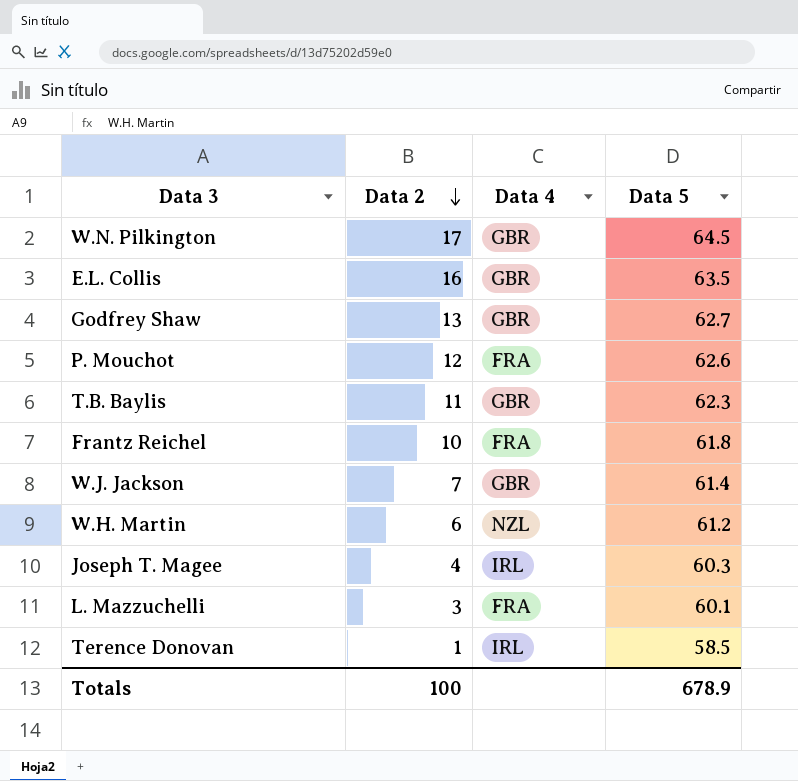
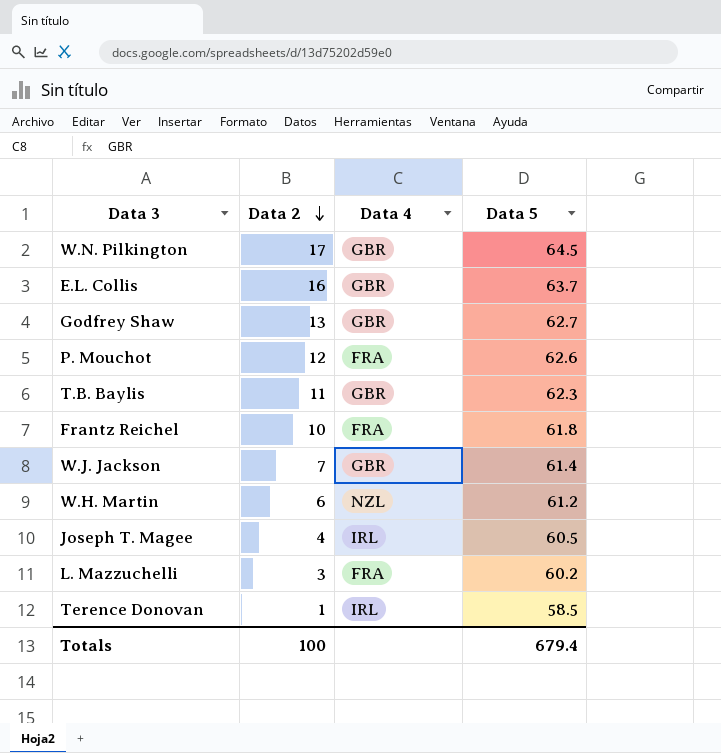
E.L. Collis | Data 5: 63.5 -> 63.7
Joseph T. Magee | Data 5: 60.3 -> 60.5
L. Mazzuchelli | Data 5: 60.1 -> 60.2
Totals | Data 5: 678.9 -> 679.4

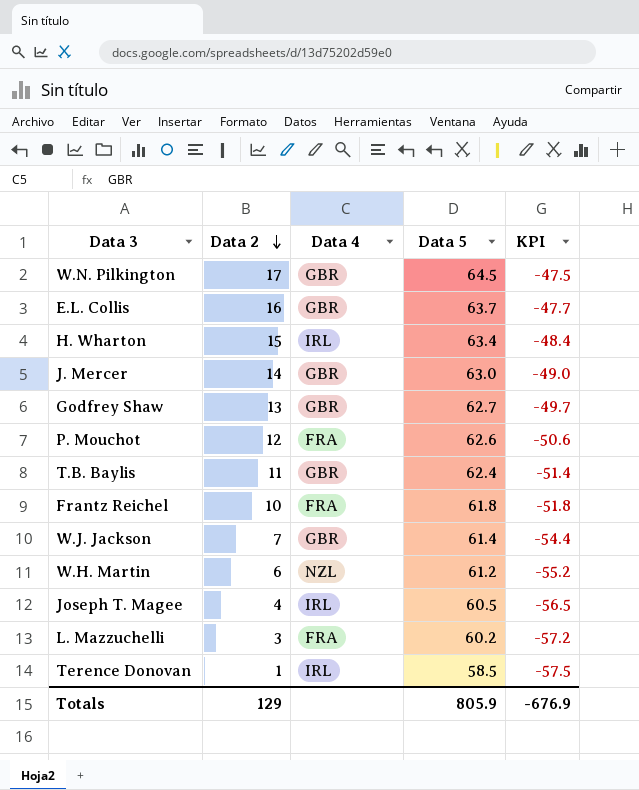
column KPI | formula: none -> [Data 2] - [Data 5]
row H. Wharton: none -> 15 | IRL | 63.4 | -48.4
row J. Mercer: none -> 14 | GBR | 63.0 | -49.0
T.B. Baylis | Data 5: 62.3 -> 62.4
Totals | Data 2: 100 -> 129
Totals | Data 5: 679.4 -> 805.9

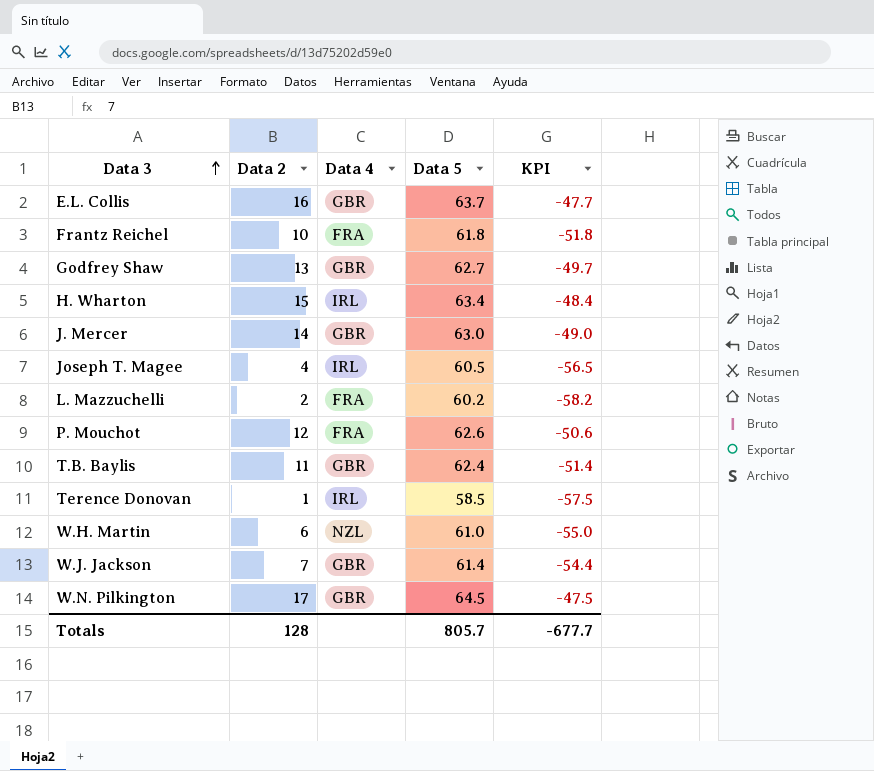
row order: Data 2 descending -> Data 3 ascending
L. Mazzuchelli | Data 2: 3 -> 2
L. Mazzuchelli | KPI: -57.2 -> -58.2
W.H. Martin | Data 5: 61.2 -> 61.0
W.H. Martin | KPI: -55.2 -> -55.0
Totals | Data 2: 129 -> 128
Totals | Data 5: 805.9 -> 805.7
Totals | KPI: -676.9 -> -677.7

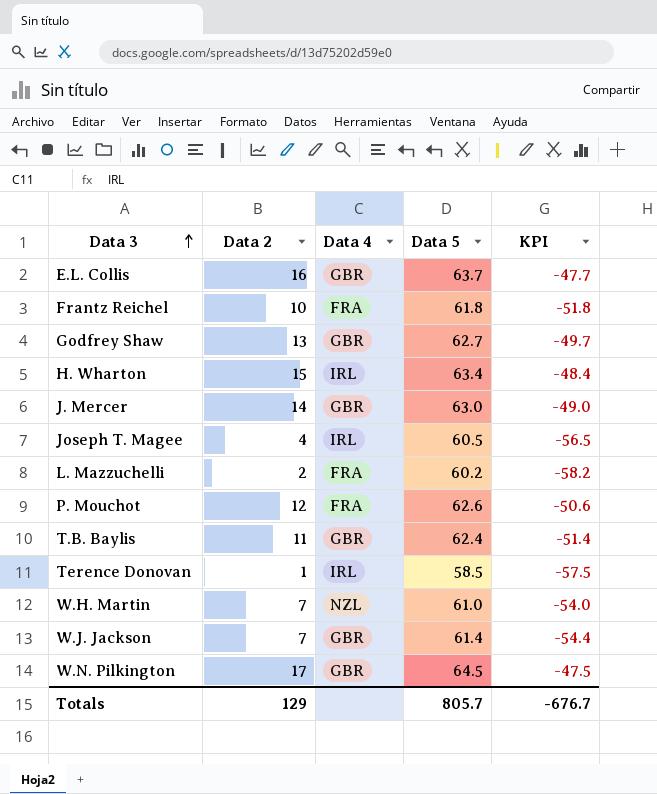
W.H. Martin | Data 2: 6 -> 7
W.H. Martin | KPI: -55.0 -> -54.0
Totals | Data 2: 128 -> 129
Totals | KPI: -677.7 -> -676.7

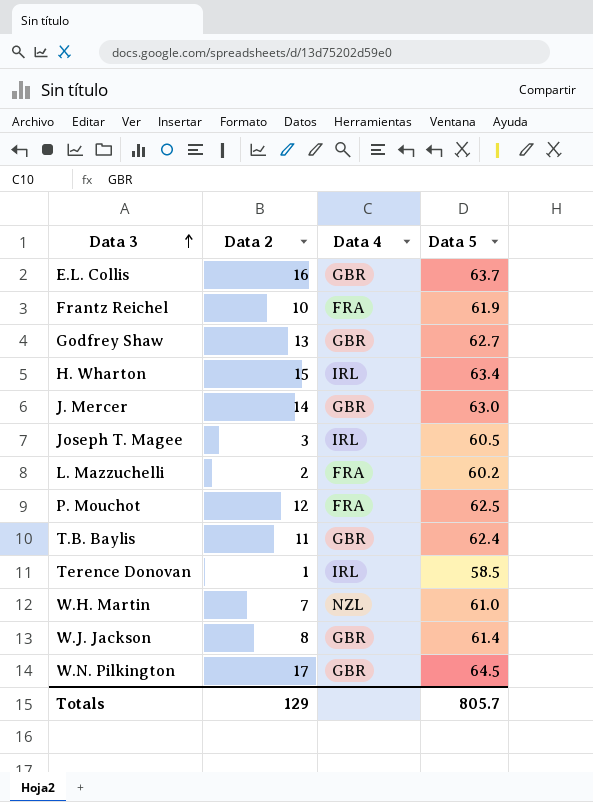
column KPI | formula: [Data 2] - [Data 5] -> none
Frantz Reichel | Data 5: 61.8 -> 61.9
Joseph T. Magee | Data 2: 4 -> 3
P. Mouchot | Data 5: 62.6 -> 62.5
W.J. Jackson | Data 2: 7 -> 8

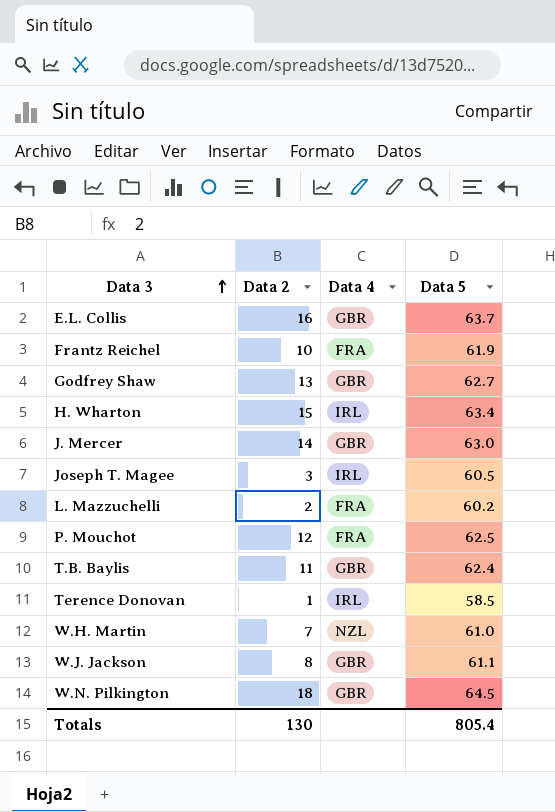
W.J. Jackson | Data 5: 61.4 -> 61.1
W.N. Pilkington | Data 2: 17 -> 18
Totals | Data 2: 129 -> 130
Totals | Data 5: 805.7 -> 805.4

